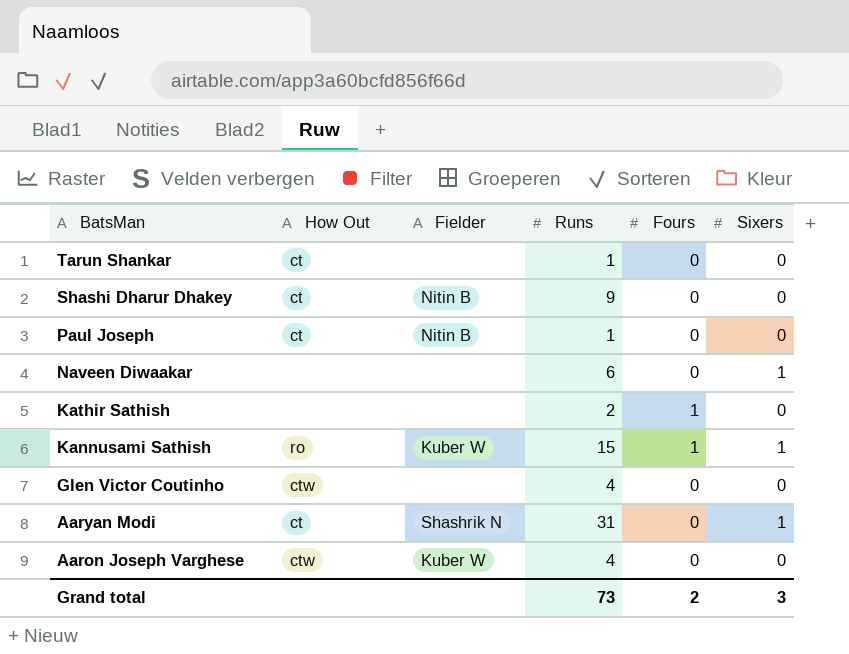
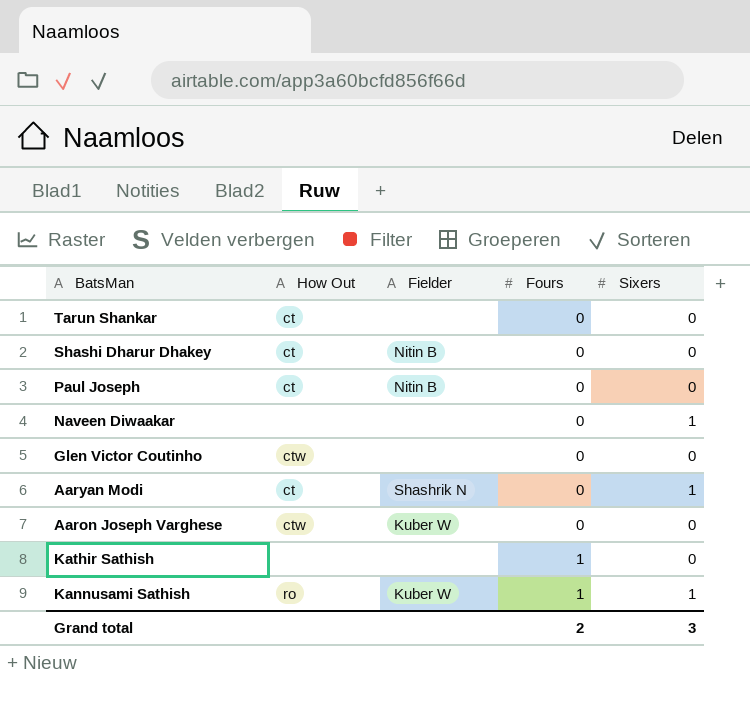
row order: BatsMan descending -> Fours ascending
column Runs | position: 4 -> none

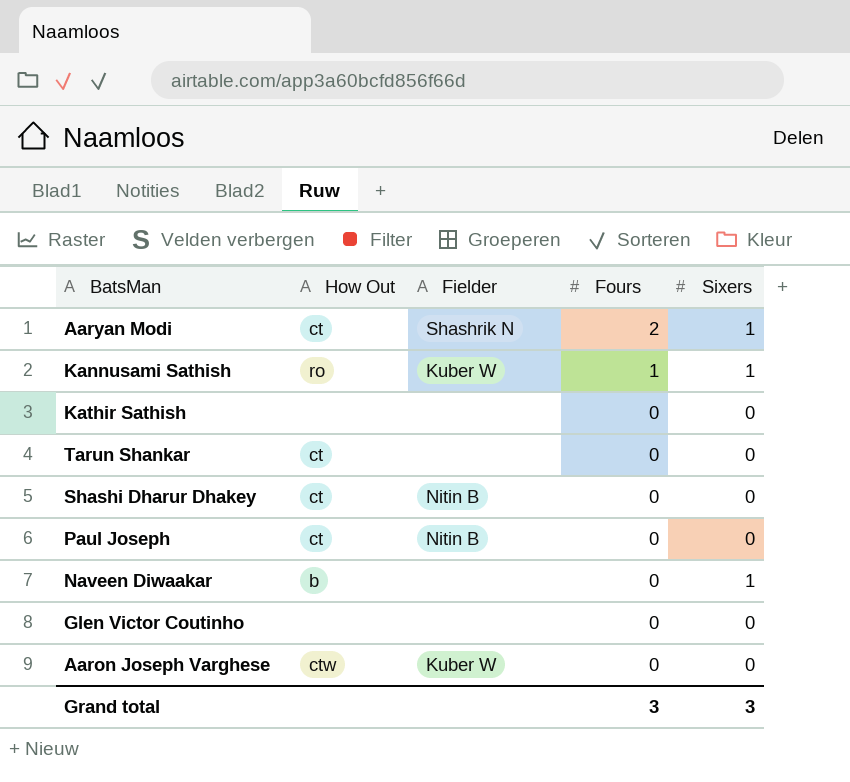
row order: Fours ascending -> Fours descending
Aaryan Modi | Fours: 0 -> 2
Kathir Sathish | Fours: 1 -> 0
Naveen Diwaakar | How Out: none -> b
Glen Victor Coutinho | How Out: ctw -> none
Grand total | Fours: 2 -> 3

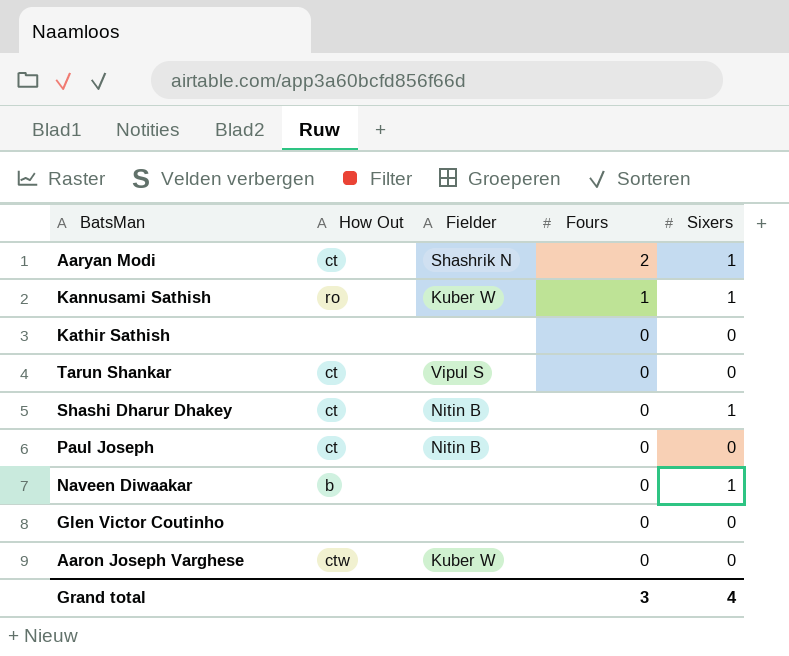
Tarun Shankar | Fielder: none -> Vipul S
Shashi Dharur Dhakey | Sixers: 0 -> 1
Grand total | Sixers: 3 -> 4

